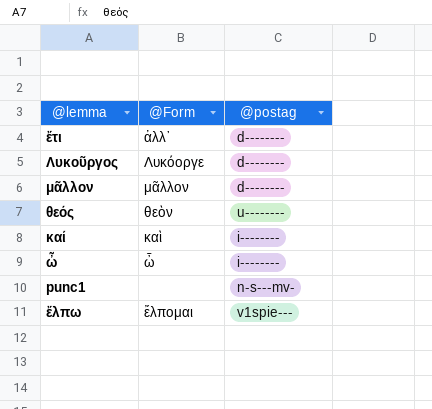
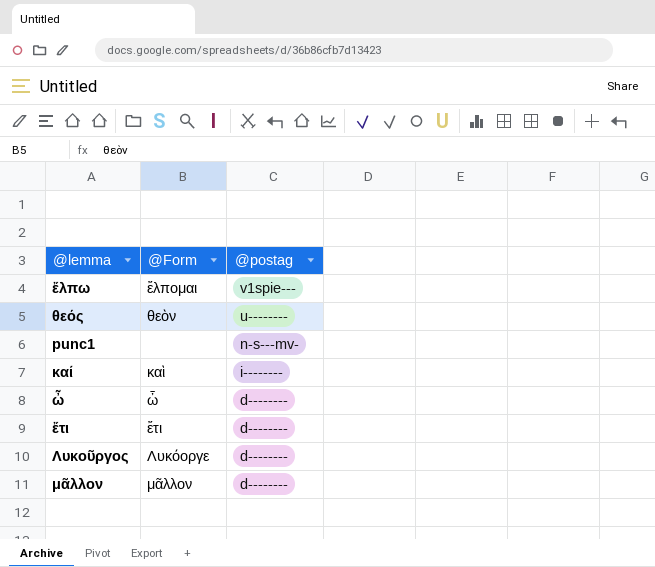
row order: none -> @postag descending
ὦ | @postag: i-------- -> d--------
ἔτι | @Form: ἀλλ᾽ -> ἔτι

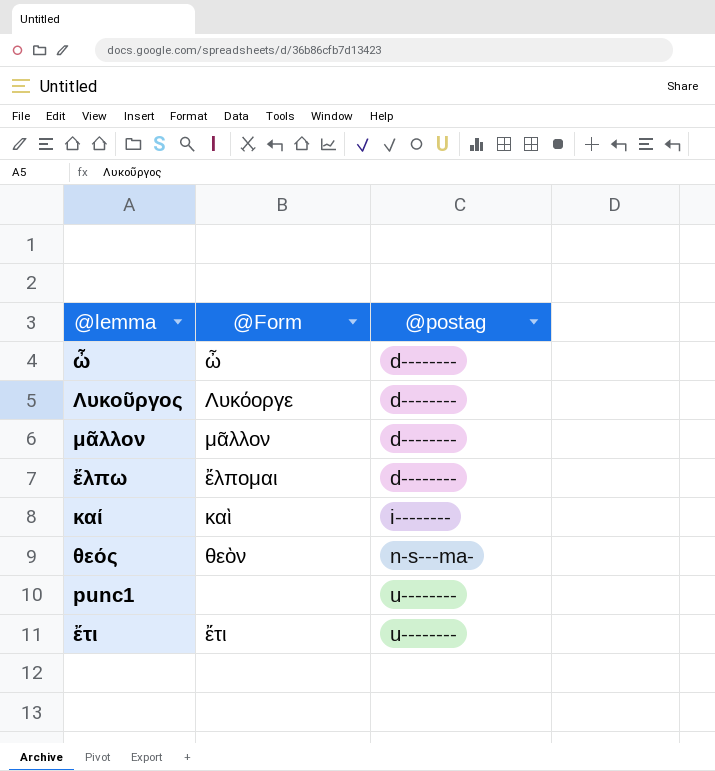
row order: @postag descending -> @postag ascending
ἔλπω | @postag: v1spie--- -> d--------
θεός | @postag: u-------- -> n-s---ma-
punc1 | @postag: n-s---mv- -> u--------
ἔτι | @postag: d-------- -> u--------

